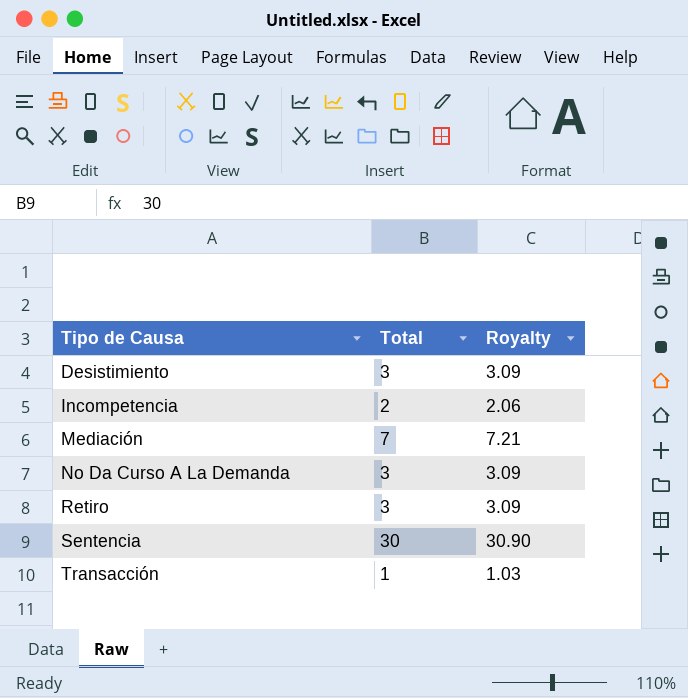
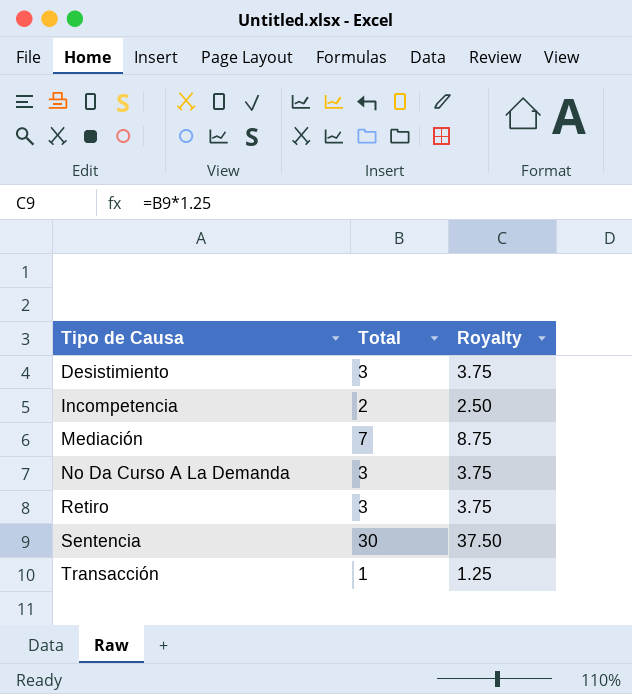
column Royalty | formula: [Total] * 1.03 -> [Total] * 1.25

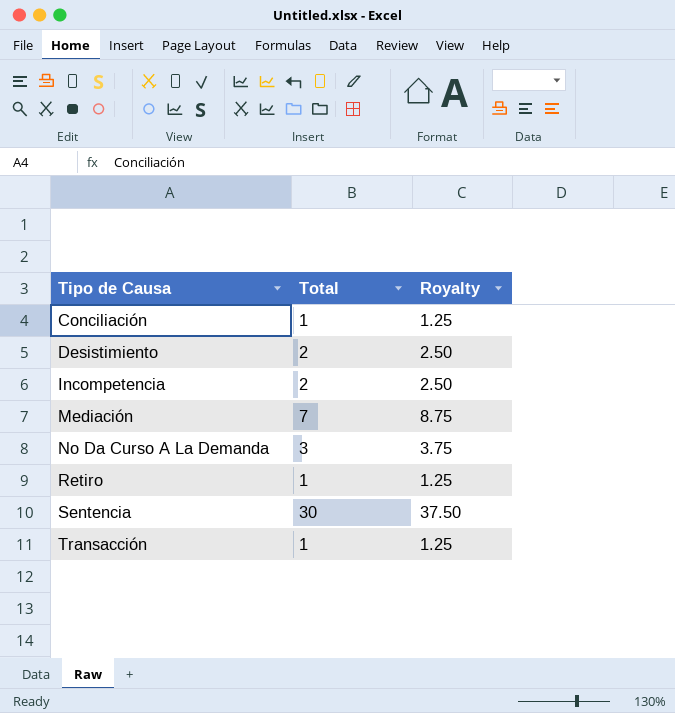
row Conciliación: none -> 1 | 1.25
Desistimiento | Total: 3 -> 2
Desistimiento | Royalty: 3.75 -> 2.50
Retiro | Total: 3 -> 1
Retiro | Royalty: 3.75 -> 1.25

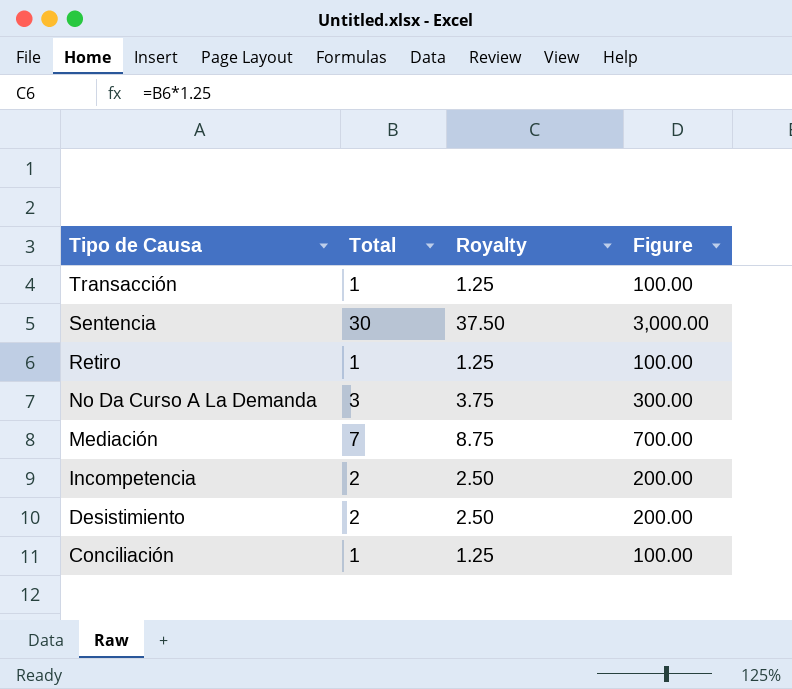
row order: Tipo de Causa ascending -> Tipo de Causa descending
column Figure | formula: none -> [Total] * 100

